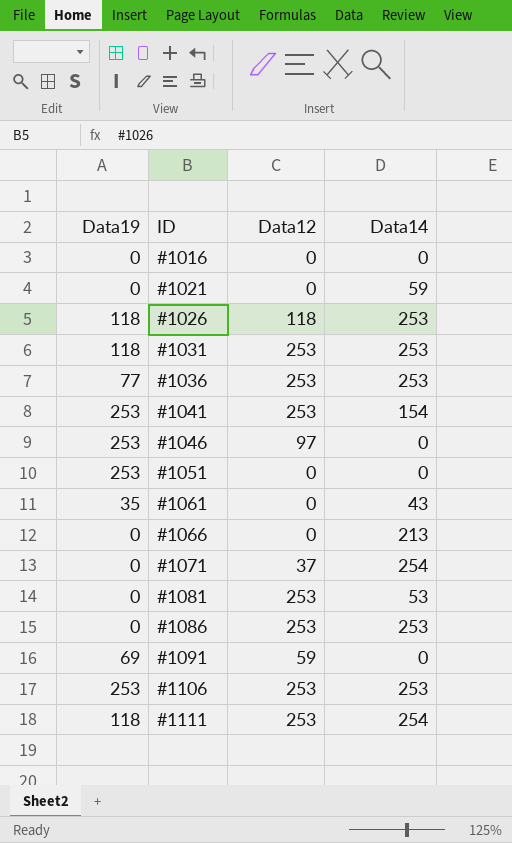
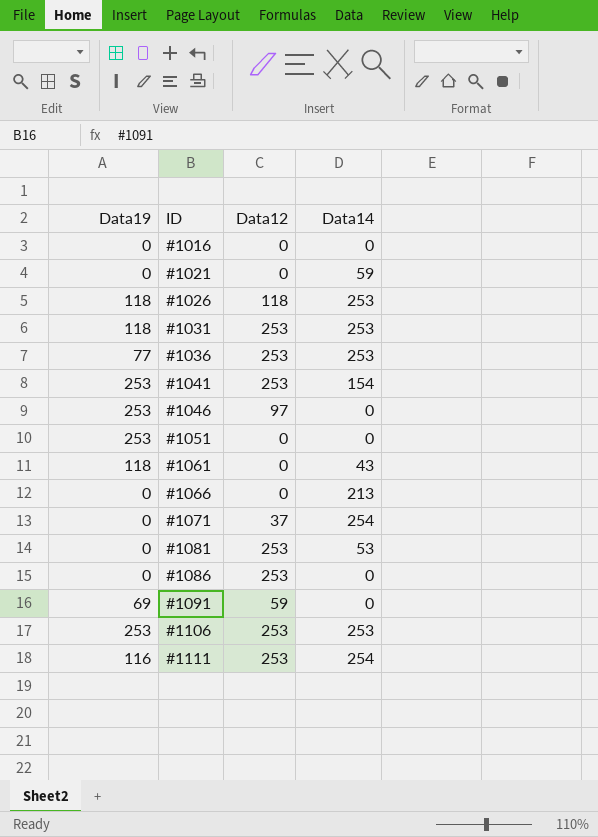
#1061 | Data19: 35 -> 118
#1086 | Data14: 253 -> 0
#1111 | Data19: 118 -> 116

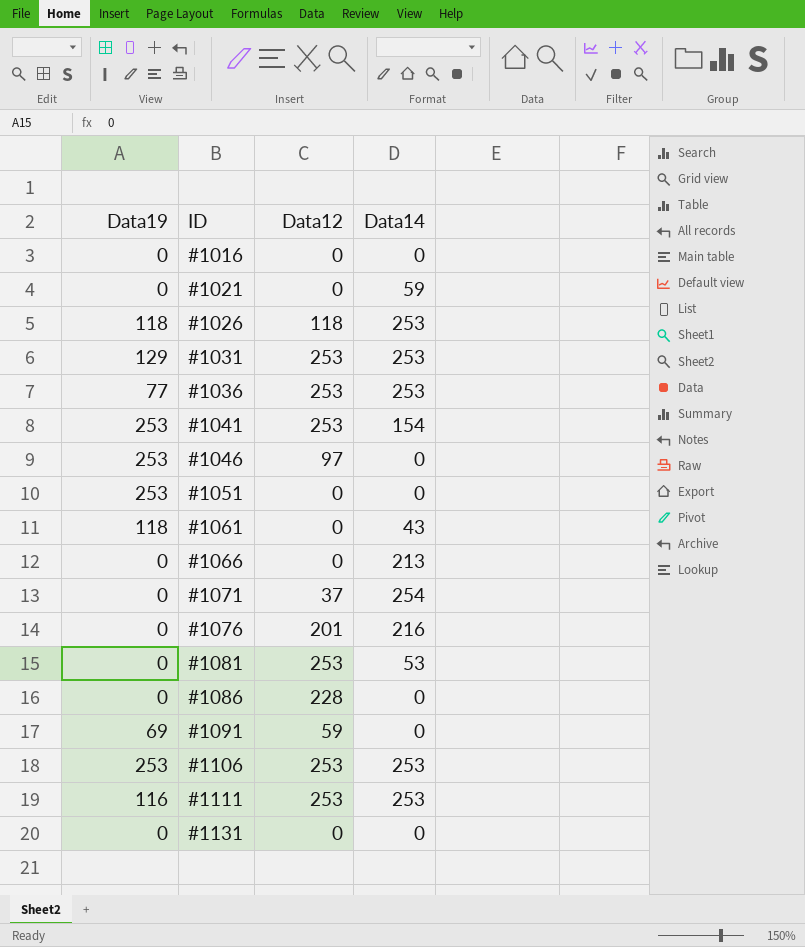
#1031 | Data19: 118 -> 129
row #1076: none -> 0 | 201 | 216
#1086 | Data12: 253 -> 228
#1111 | Data14: 254 -> 253
row #1131: none -> 0 | 0 | 0

